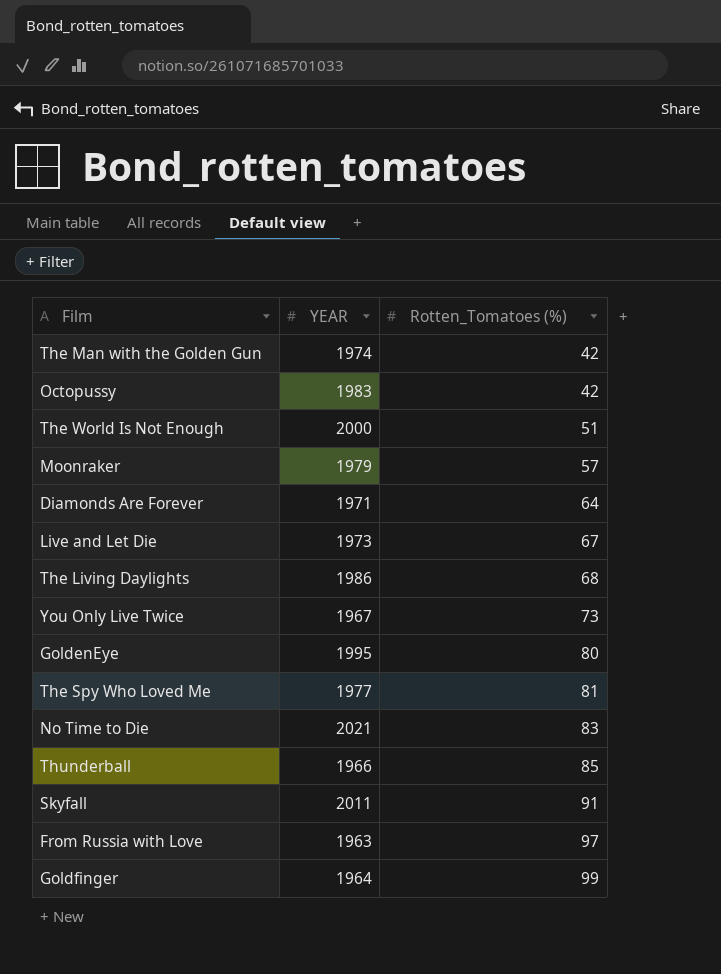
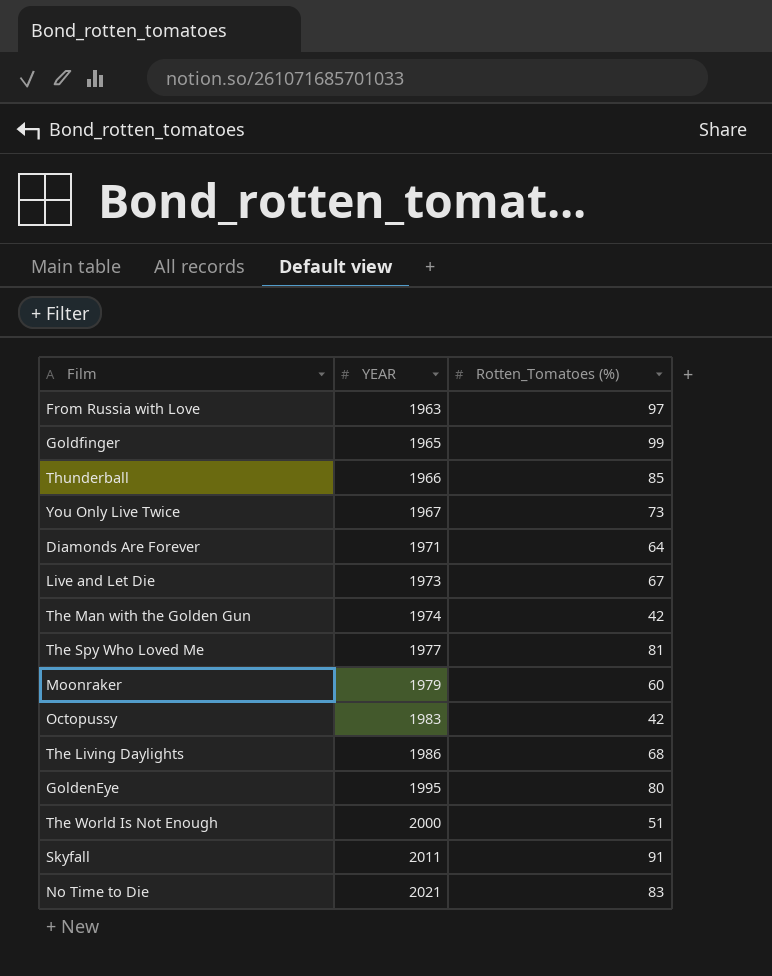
row order: Rotten_Tomatoes (%) ascending -> YEAR ascending
Goldfinger | YEAR: 1964 -> 1965
Moonraker | Rotten_Tomatoes (%): 57 -> 60

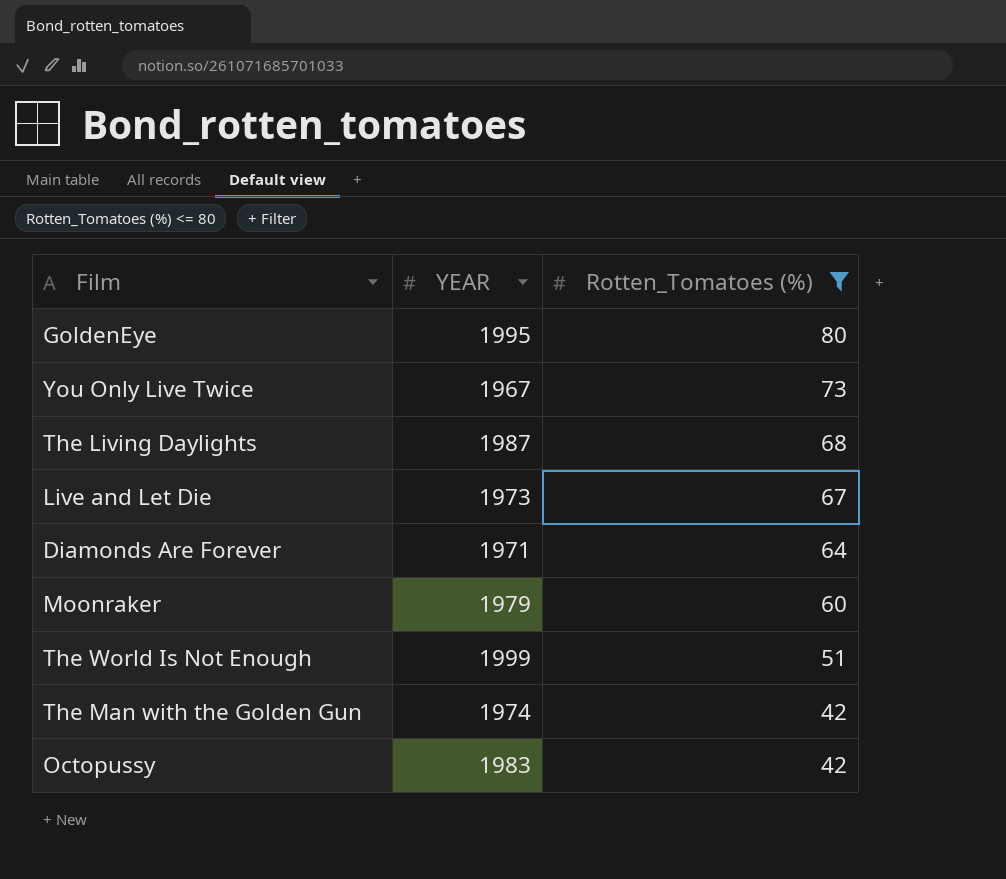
filter: none -> Rotten_Tomatoes (%) <= 80
row order: YEAR ascending -> Rotten_Tomatoes (%) descending
The Living Daylights | YEAR: 1986 -> 1987
The World Is Not Enough | YEAR: 2000 -> 1999

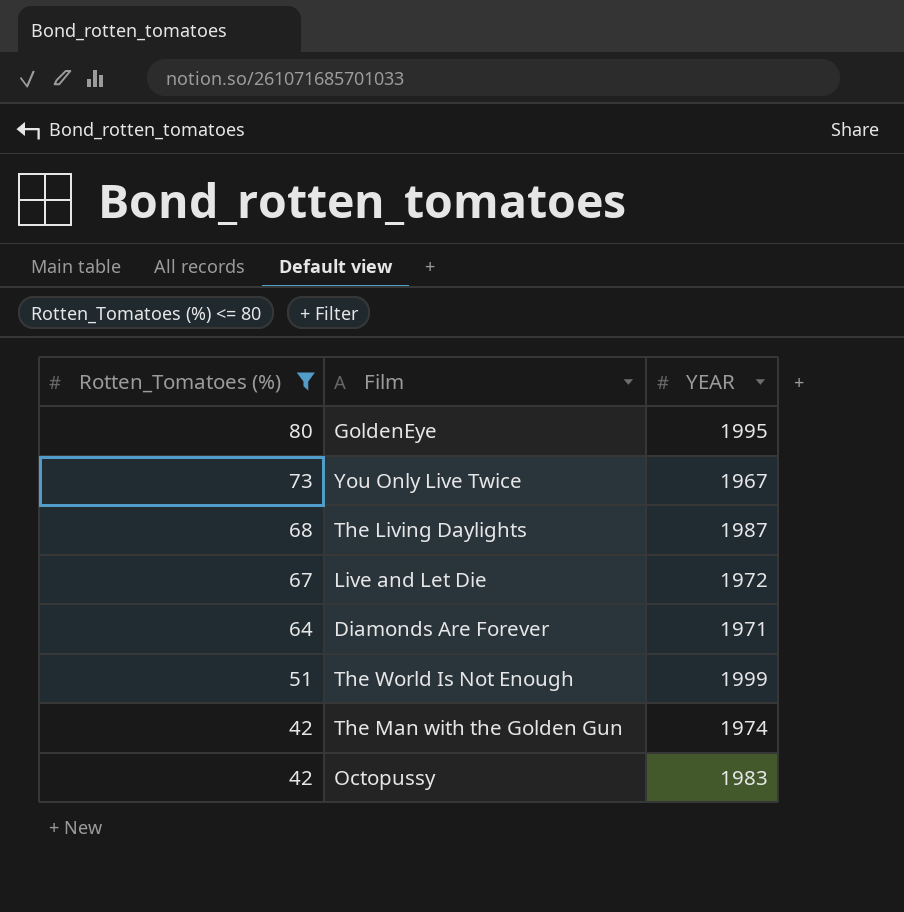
column Rotten_Tomatoes (%) | position: 3 -> 1
row Moonraker: 1979 | 60 -> none
Live and Let Die | YEAR: 1973 -> 1972

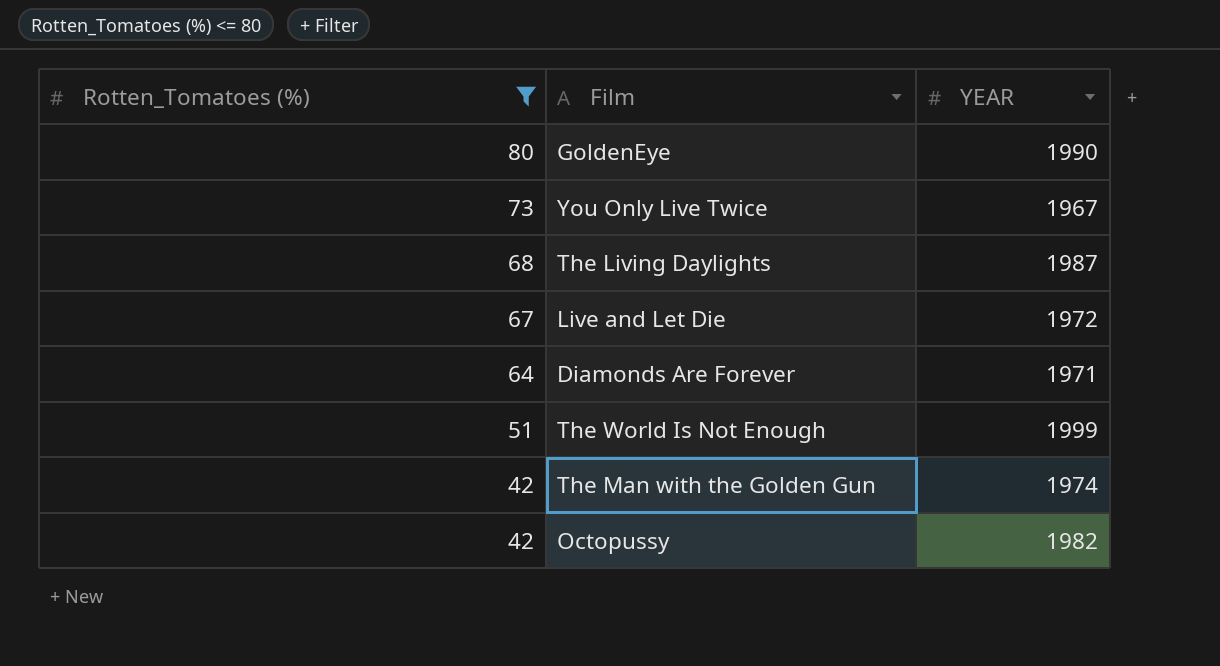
GoldenEye | YEAR: 1995 -> 1990
Octopussy | YEAR: 1983 -> 1982

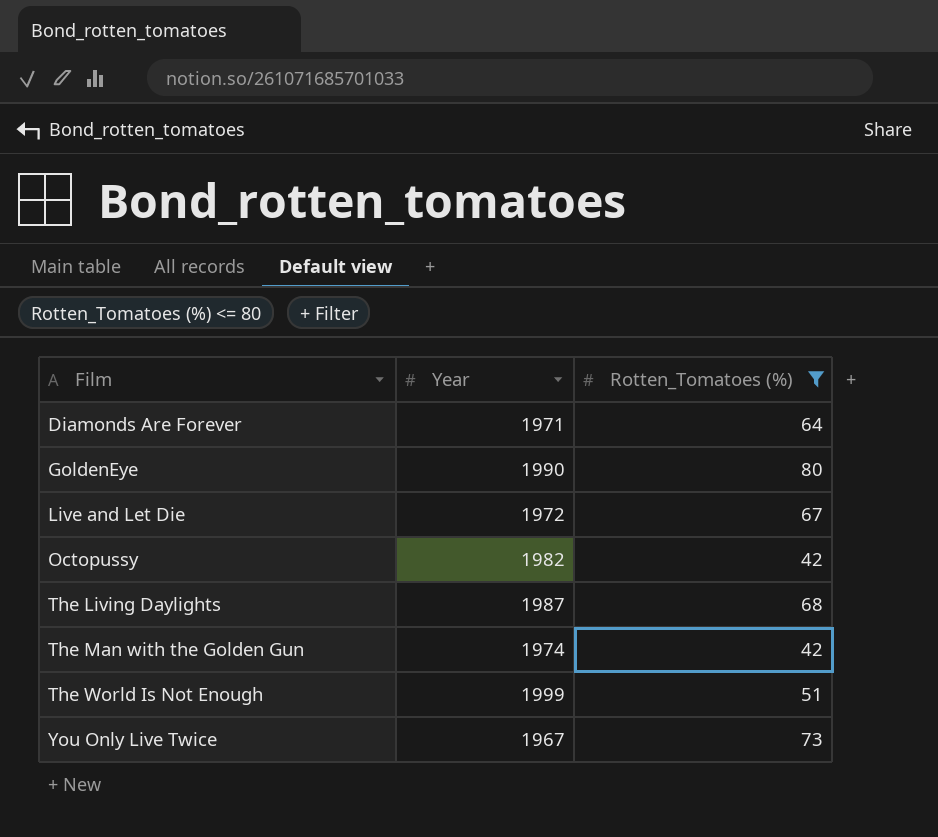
row order: Rotten_Tomatoes (%) descending -> Film ascending
column name: YEAR -> Year
column Rotten_Tomatoes (%) | position: 1 -> 3

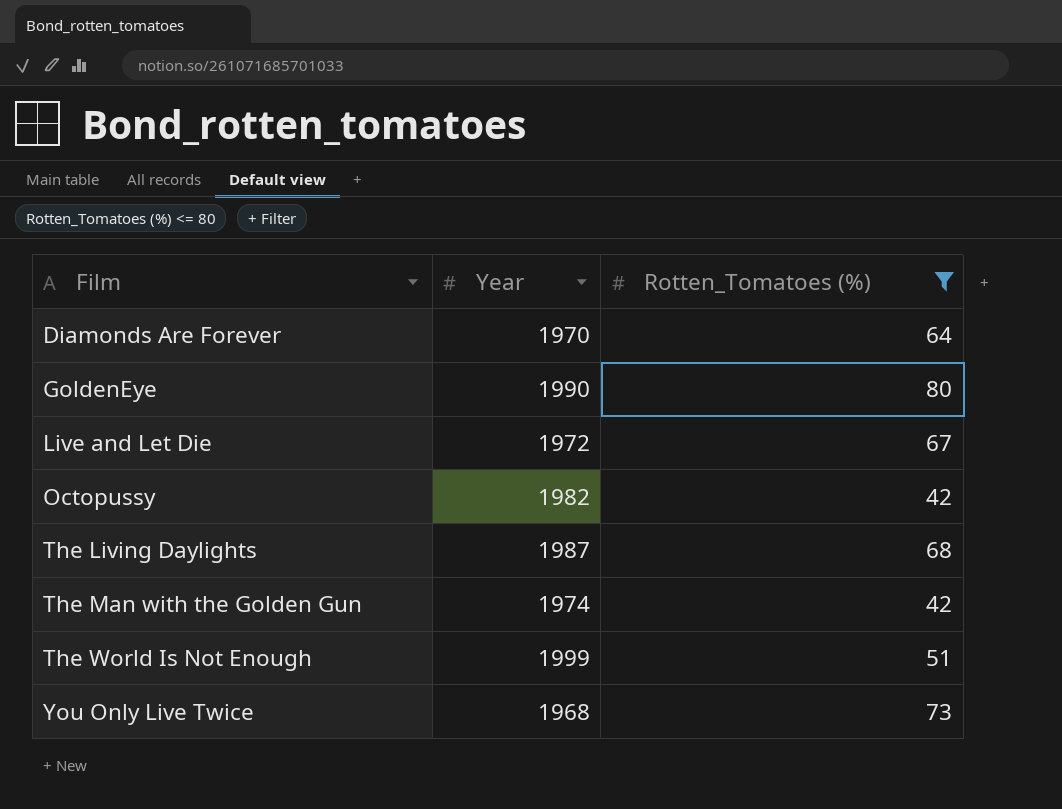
Diamonds Are Forever | Year: 1971 -> 1970
You Only Live Twice | Year: 1967 -> 1968

